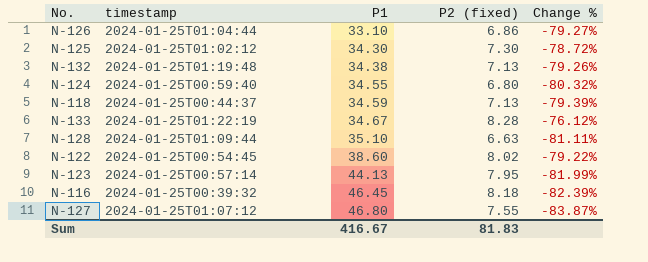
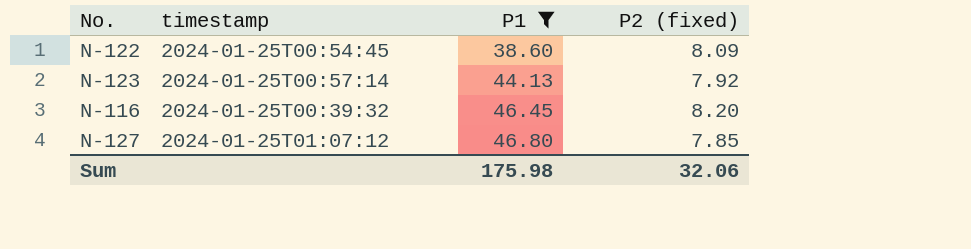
filter: none -> P1 >= 38.60
column Change % | formula: ([P2 (fixed)] - [P1]) / [P1] -> none
N-122 | P2 (fixed): 8.02 -> 8.09
N-123 | P2 (fixed): 7.95 -> 7.92
N-116 | P2 (fixed): 8.18 -> 8.20
N-127 | P2 (fixed): 7.55 -> 7.85
Sum | P1: 416.67 -> 175.98
Sum | P2 (fixed): 81.83 -> 32.06

